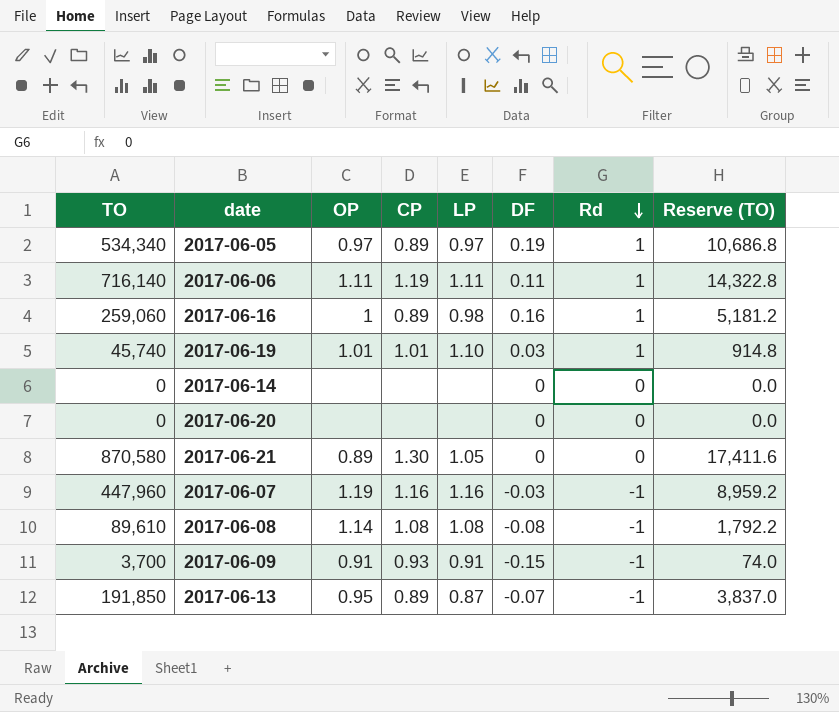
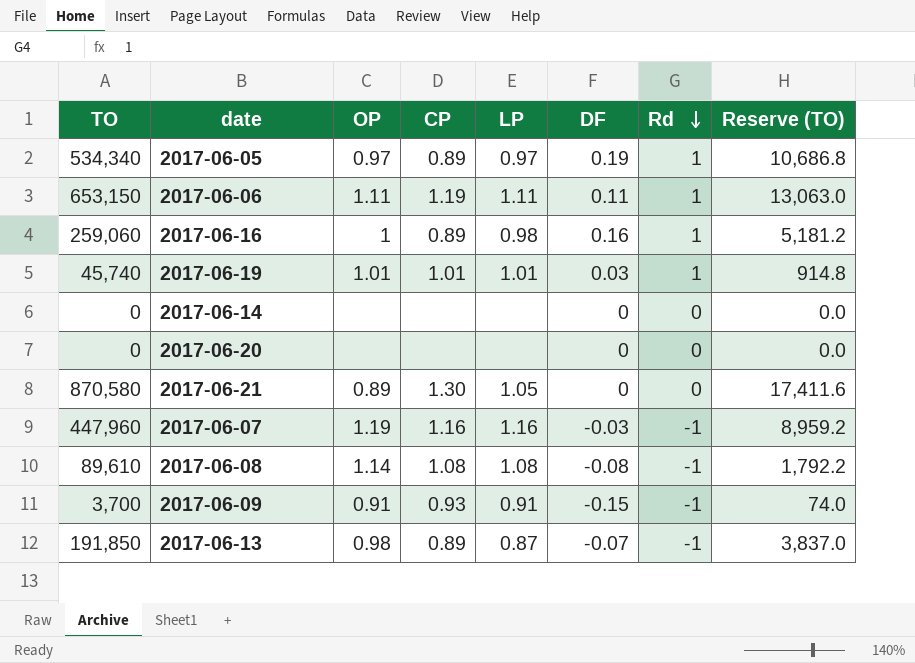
2017-06-06 | TO: 716,140 -> 653,150
2017-06-06 | Reserve (TO): 14,322.8 -> 13,063.0
2017-06-19 | LP: 1.10 -> 1.01
2017-06-13 | OP: 0.95 -> 0.98

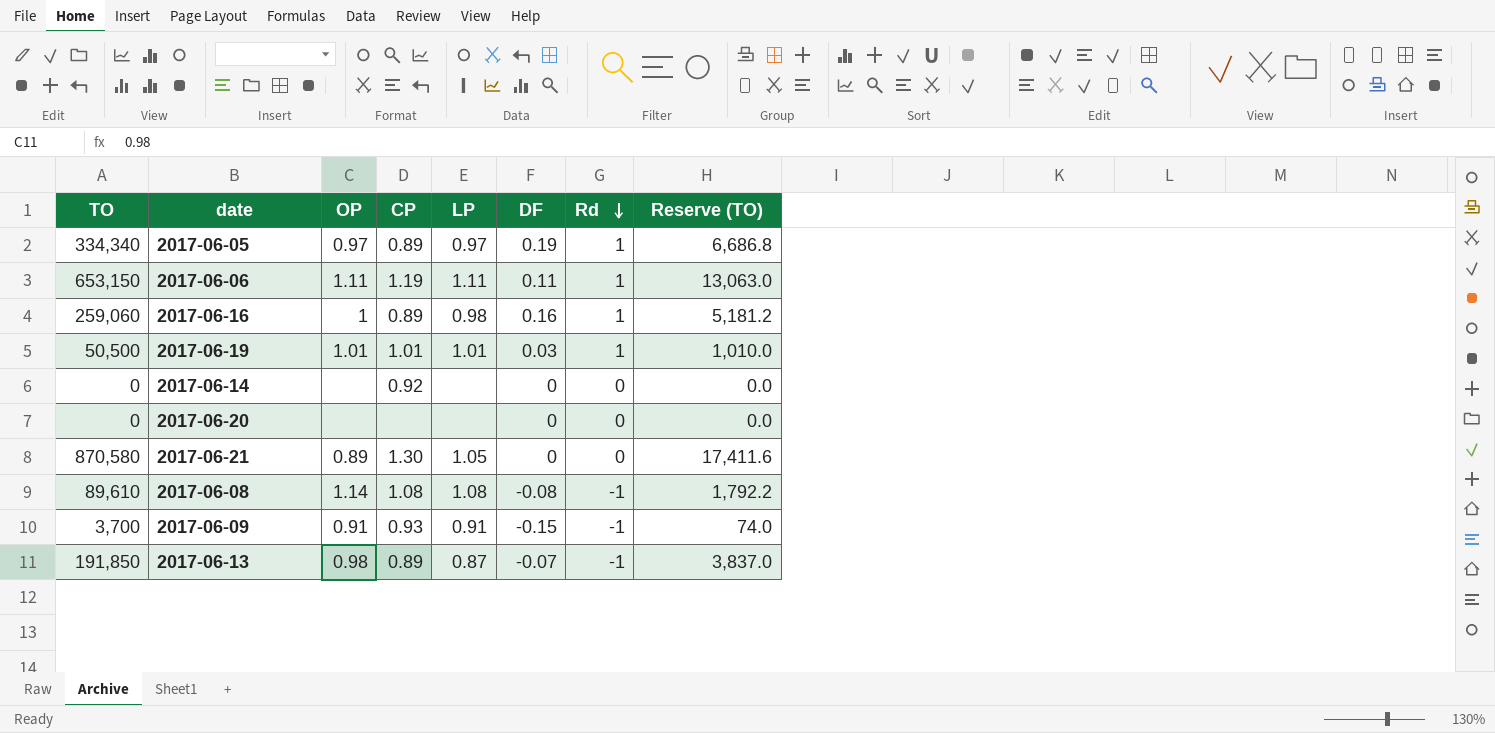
row 2017-06-07: 447,960 | 1.19 | 1.16 | 1.16 | -0.03 | -1 | 8,959.2 -> none
2017-06-05 | TO: 534,340 -> 334,340
2017-06-05 | Reserve (TO): 10,686.8 -> 6,686.8
2017-06-19 | TO: 45,740 -> 50,500
2017-06-19 | Reserve (TO): 914.8 -> 1,010.0
2017-06-14 | CP: none -> 0.92

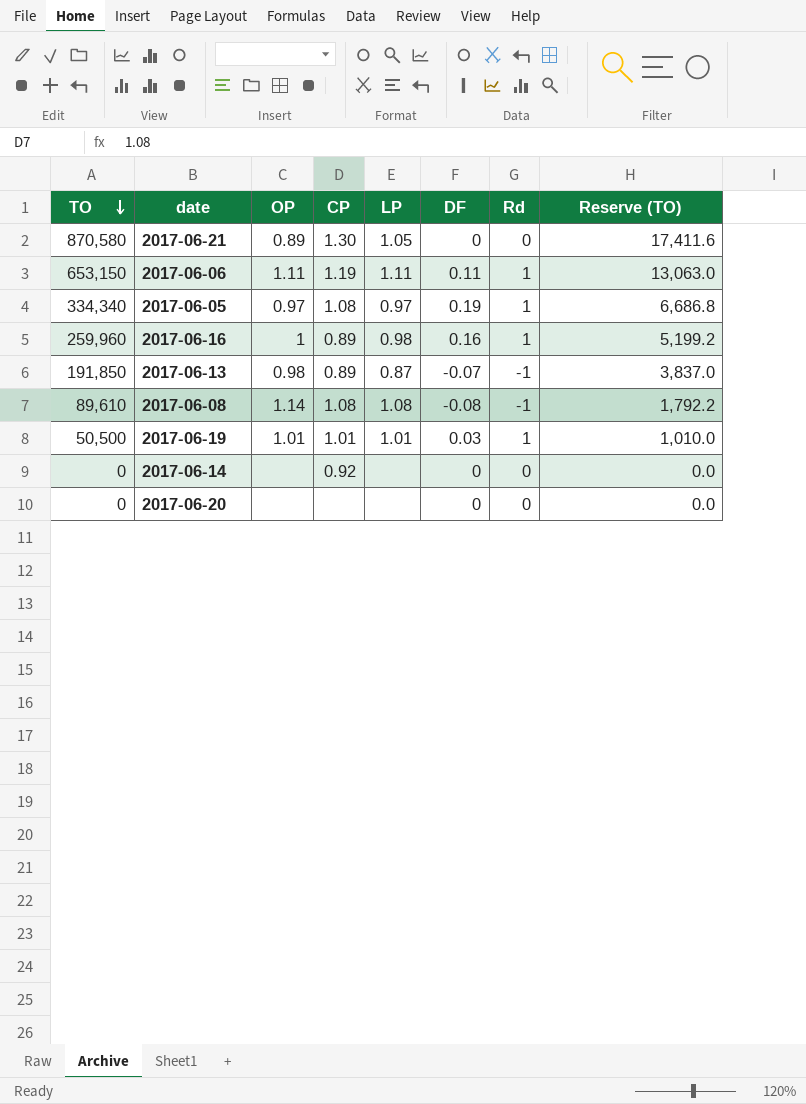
row order: Rd descending -> TO descending
row 2017-06-09: 3,700 | 0.91 | 0.93 | 0.91 | -0.15 | -1 | 74.0 -> none
2017-06-05 | CP: 0.89 -> 1.08
2017-06-16 | TO: 259,060 -> 259,960
2017-06-16 | Reserve (TO): 5,181.2 -> 5,199.2

